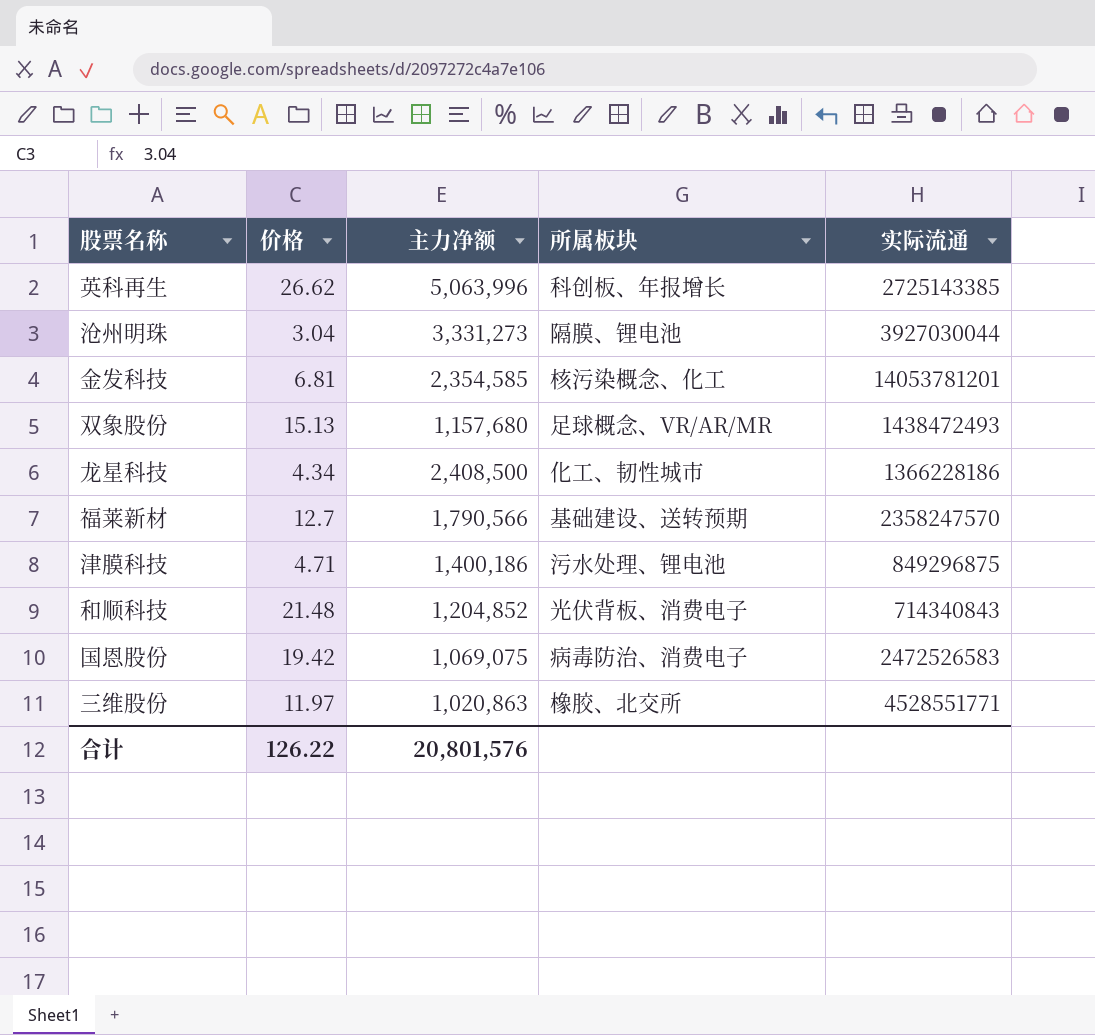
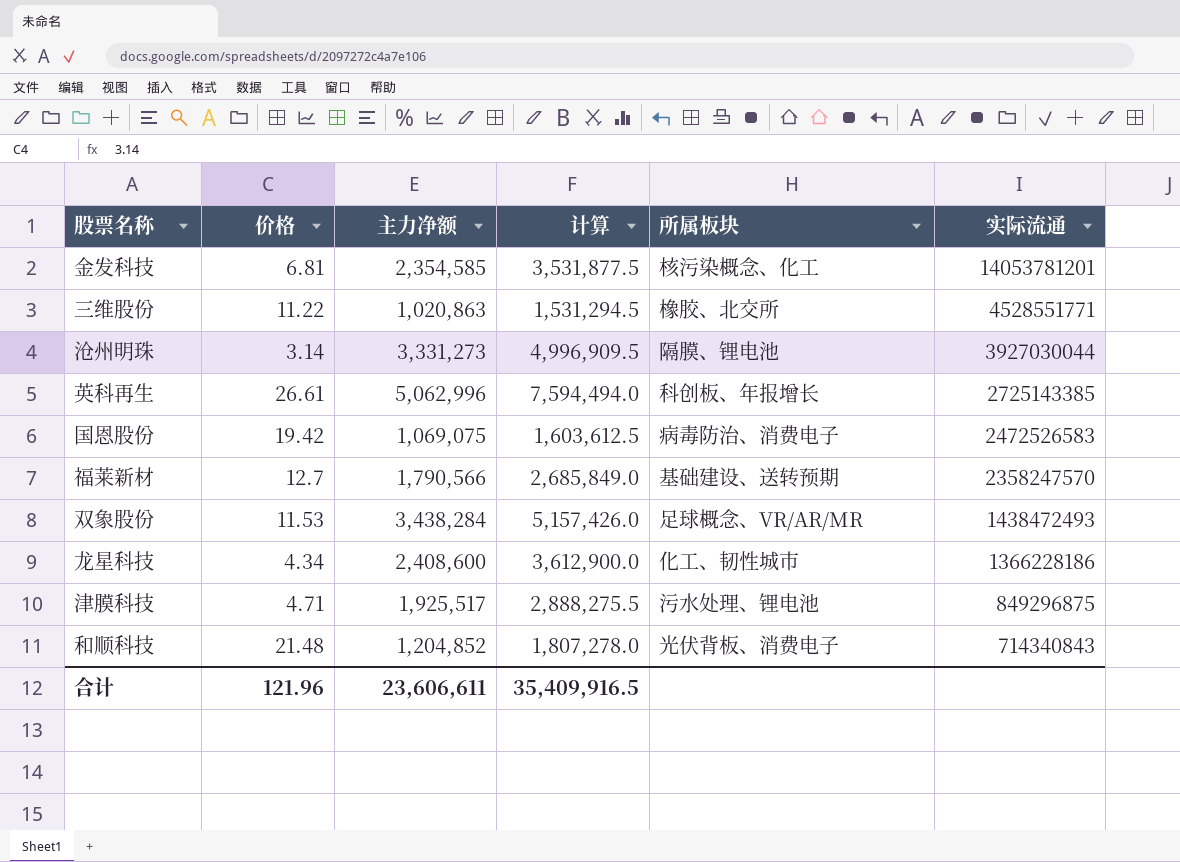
row order: none -> 实际流通 descending
column 计算 | formula: none -> [主力净额] * 1.5
三维股份 | 价格: 11.97 -> 11.22
沧州明珠 | 价格: 3.04 -> 3.14
英科再生 | 价格: 26.62 -> 26.61
英科再生 | 主力净额: 5,063,996 -> 5,062,996
双象股份 | 价格: 15.13 -> 11.53
双象股份 | 主力净额: 1,157,680 -> 3,438,284
龙星科技 | 主力净额: 2,408,500 -> 2,408,600
津膜科技 | 主力净额: 1,400,186 -> 1,925,517
合计 | 价格: 126.22 -> 121.96
合计 | 主力净额: 20,801,576 -> 23,606,611

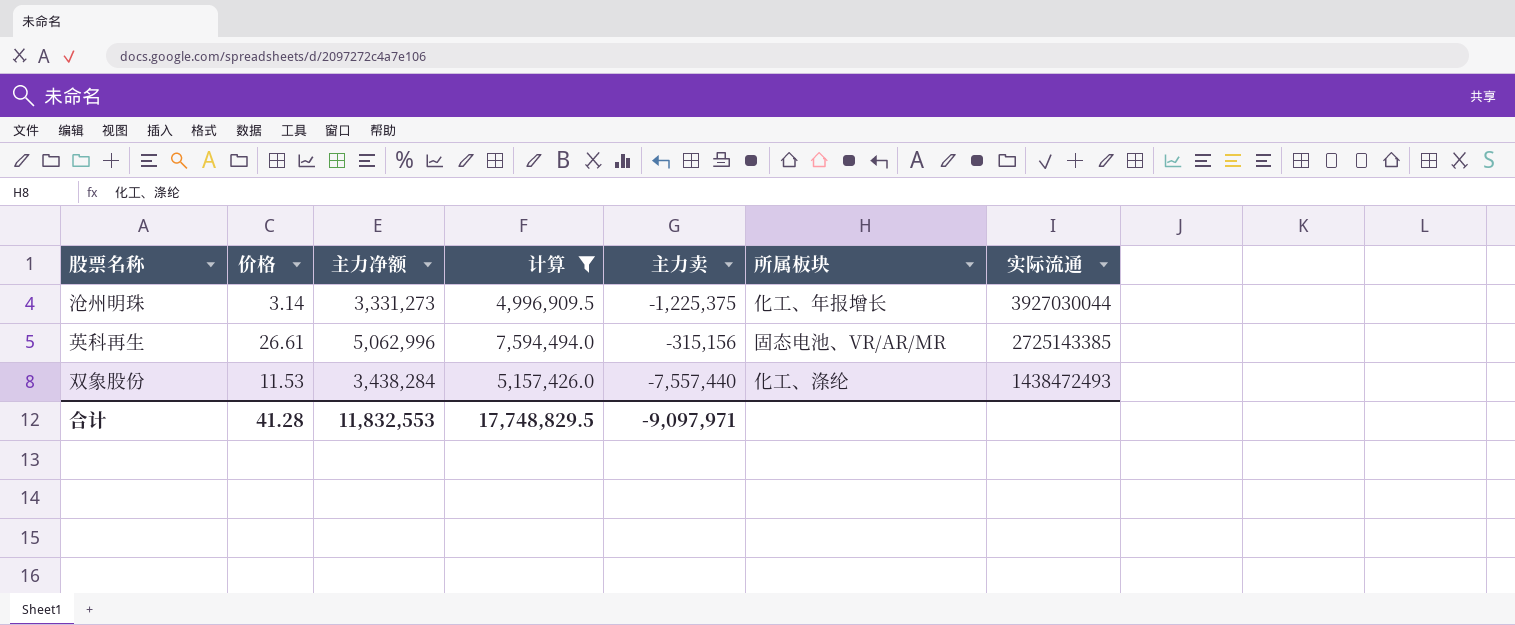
filter: none -> 计算 >= 4,996,909.5
column 主力卖 | position: none -> 5
沧州明珠 | 所属板块: 隔膜、锂电池 -> 化工、年报增长
英科再生 | 所属板块: 科创板、年报增长 -> 固态电池、VR/AR/MR
双象股份 | 所属板块: 足球概念、VR/AR/MR -> 化工、涤纶
合计 | 价格: 121.96 -> 41.28
合计 | 主力净额: 23,606,611 -> 11,832,553
合计 | 计算: 35,409,916.5 -> 17,748,829.5

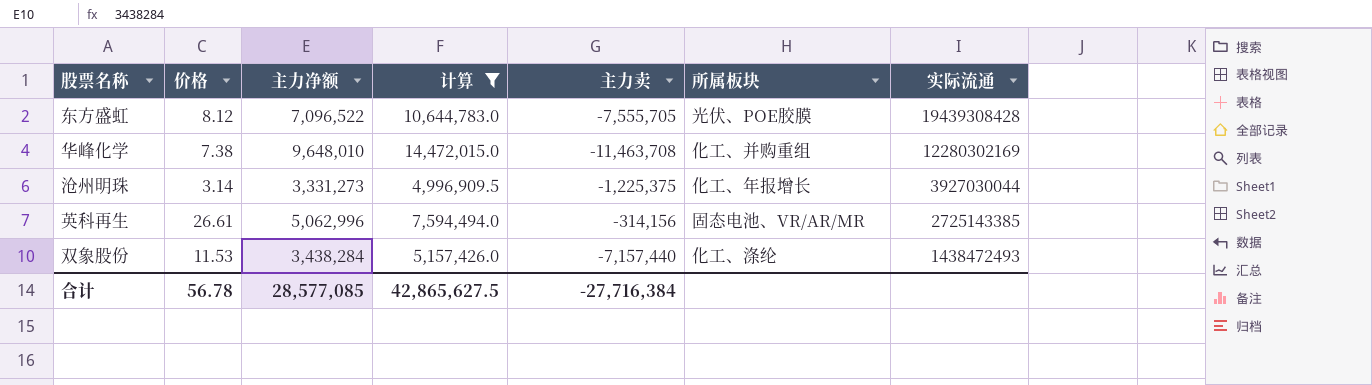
row 东方盛虹: none -> 8.12 | 7,096,522 | 10,644,783.0 | -7,555,705 | 光伏、POE胶膜 | 19439308428
row 华峰化学: none -> 7.38 | 9,648,010 | 14,472,015.0 | -11,463,708 | 化工、并购重组 | 12280302169
英科再生 | 主力卖: -315,156 -> -314,156
双象股份 | 主力卖: -7,557,440 -> -7,157,440
合计 | 价格: 41.28 -> 56.78
合计 | 主力净额: 11,832,553 -> 28,577,085
合计 | 计算: 17,748,829.5 -> 42,865,627.5
合计 | 主力卖: -9,097,971 -> -27,716,384

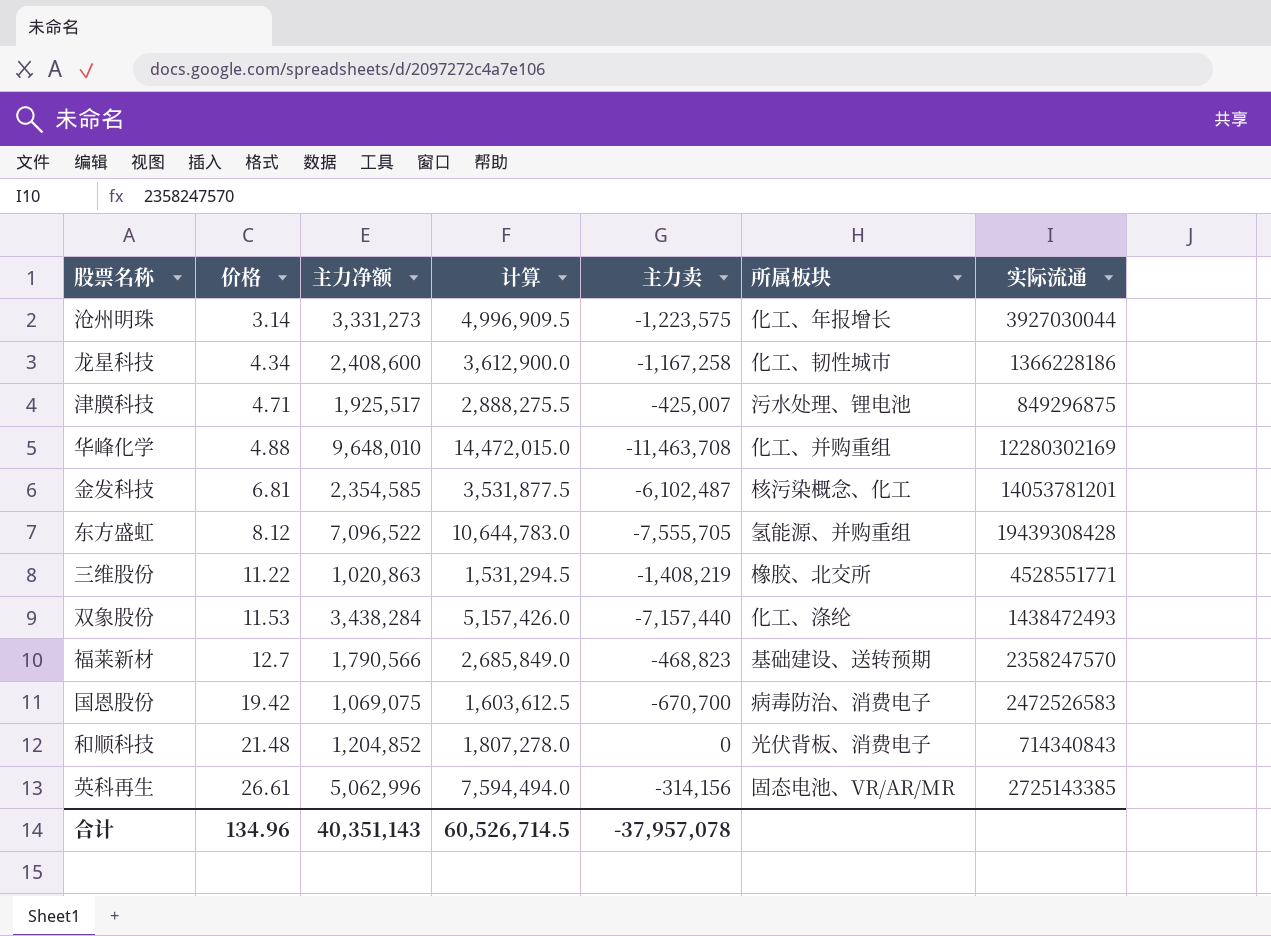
filter: 计算 >= 4,996,909.5 -> none
row order: 实际流通 descending -> 价格 ascending
沧州明珠 | 主力卖: -1,225,375 -> -1,223,575
华峰化学 | 价格: 7.38 -> 4.88
东方盛虹 | 所属板块: 光伏、POE胶膜 -> 氢能源、并购重组
合计 | 价格: 56.78 -> 134.96
合计 | 主力净额: 28,577,085 -> 40,351,143
合计 | 计算: 42,865,627.5 -> 60,526,714.5
合计 | 主力卖: -27,716,384 -> -37,957,078

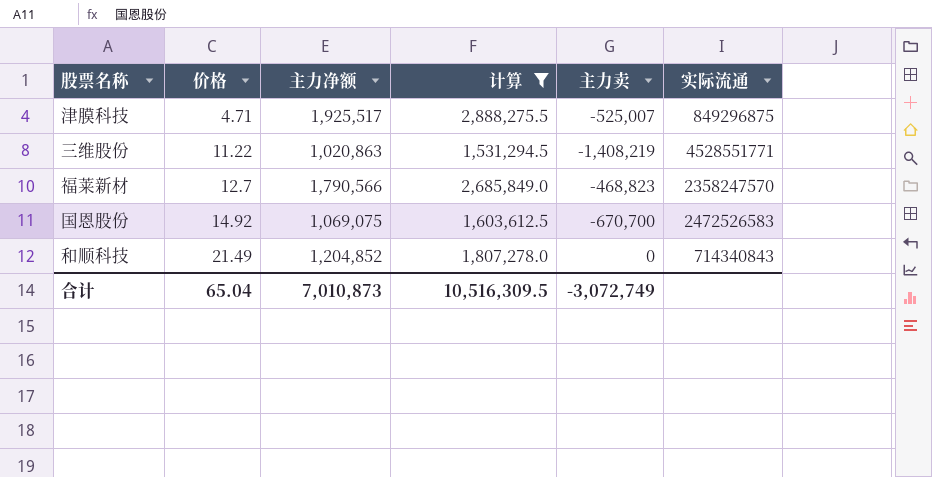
filter: none -> 计算 <= 2,888,275.5
column 所属板块 | position: 6 -> none
津膜科技 | 主力卖: -425,007 -> -525,007
国恩股份 | 价格: 19.42 -> 14.92
和顺科技 | 价格: 21.48 -> 21.49
合计 | 价格: 134.96 -> 65.04
合计 | 主力净额: 40,351,143 -> 7,010,873
合计 | 计算: 60,526,714.5 -> 10,516,309.5
合计 | 主力卖: -37,957,078 -> -3,072,749

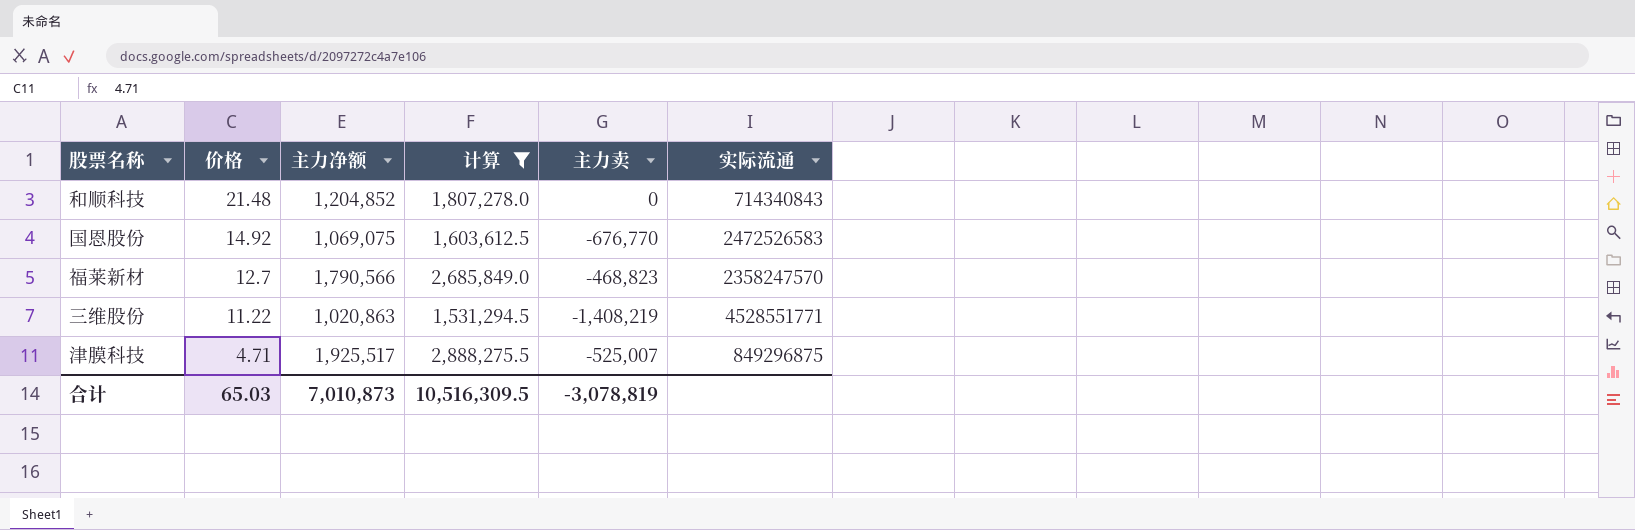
row order: 价格 ascending -> 价格 descending
和顺科技 | 价格: 21.49 -> 21.48
国恩股份 | 主力卖: -670,700 -> -676,770
合计 | 价格: 65.04 -> 65.03
合计 | 主力卖: -3,072,749 -> -3,078,819

